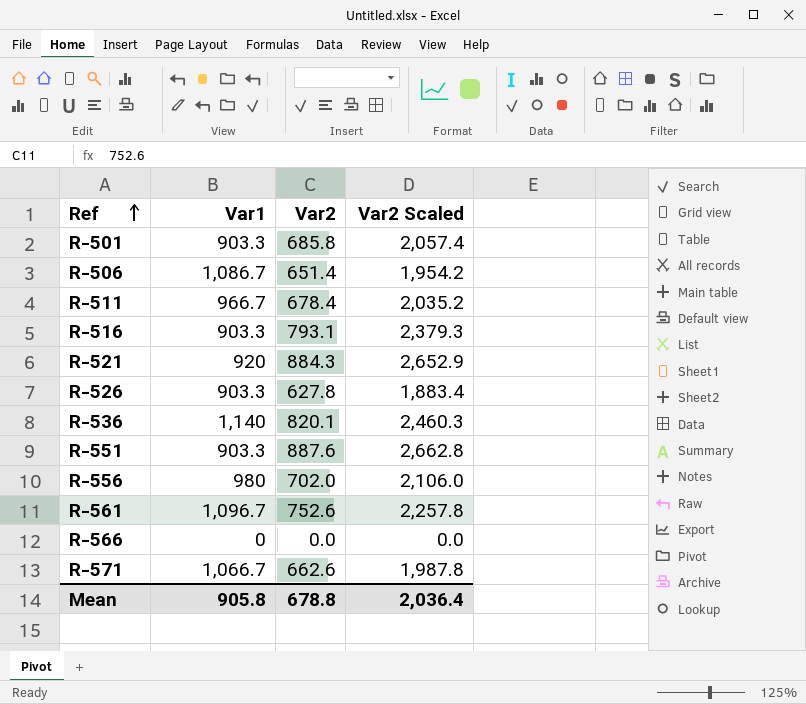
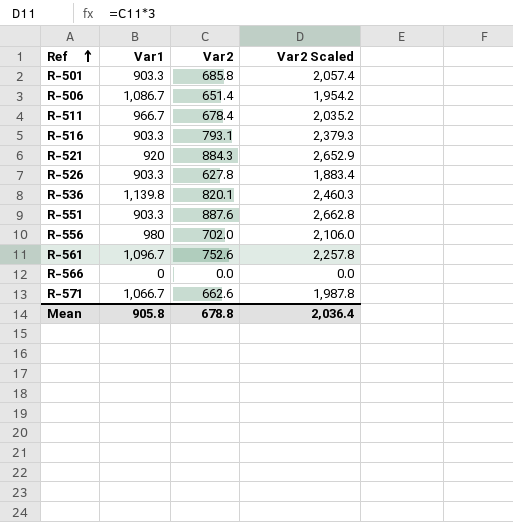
R-536 | Var1: 1,140 -> 1,139.8

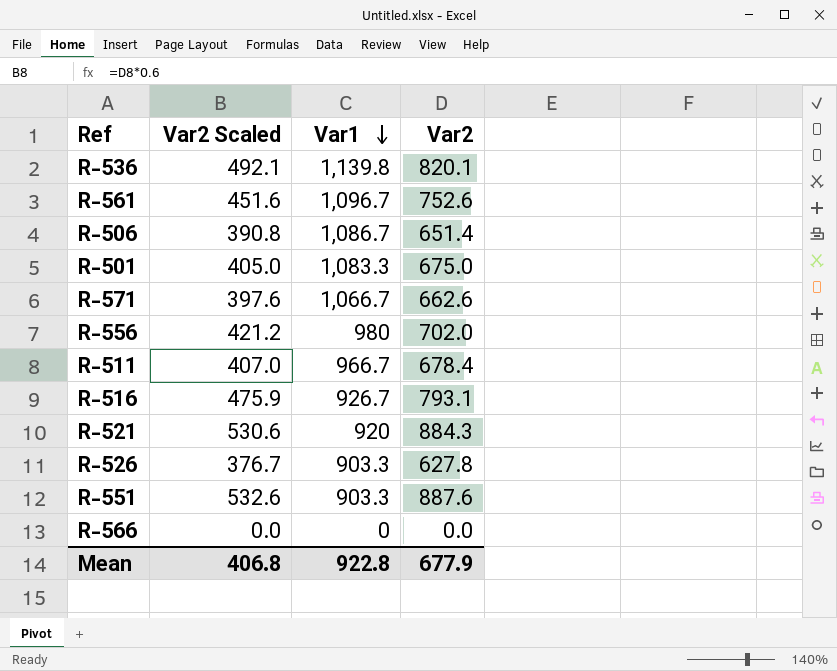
row order: Ref ascending -> Var1 descending
column Var2 Scaled | formula: [Var2] * 3 -> [Var2] * 0.6
column Var2 Scaled | position: 4 -> 2
R-501 | Var1: 903.3 -> 1,083.3
R-501 | Var2: 685.8 -> 675.0
R-516 | Var1: 903.3 -> 926.7
Mean | Var2 Scaled: 2,036.4 -> 406.8
Mean | Var1: 905.8 -> 922.8
Mean | Var2: 678.8 -> 677.9

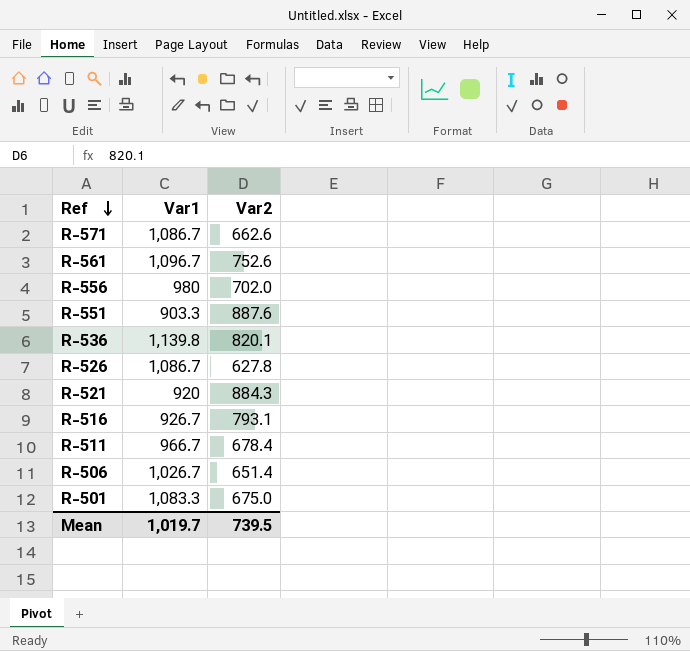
row order: Var1 descending -> Ref descending
column Var2 Scaled | formula: [Var2] * 0.6 -> none
row R-566: 0.0 | 0 | 0.0 -> none
R-571 | Var1: 1,066.7 -> 1,086.7
R-526 | Var1: 903.3 -> 1,086.7
R-506 | Var1: 1,086.7 -> 1,026.7
Mean | Var1: 922.8 -> 1,019.7
Mean | Var2: 677.9 -> 739.5

